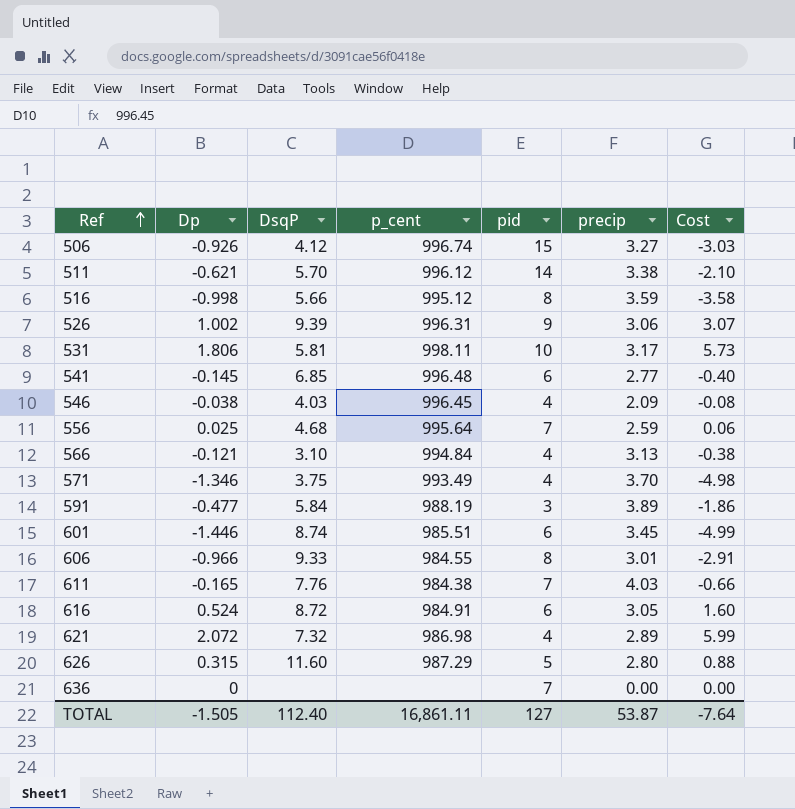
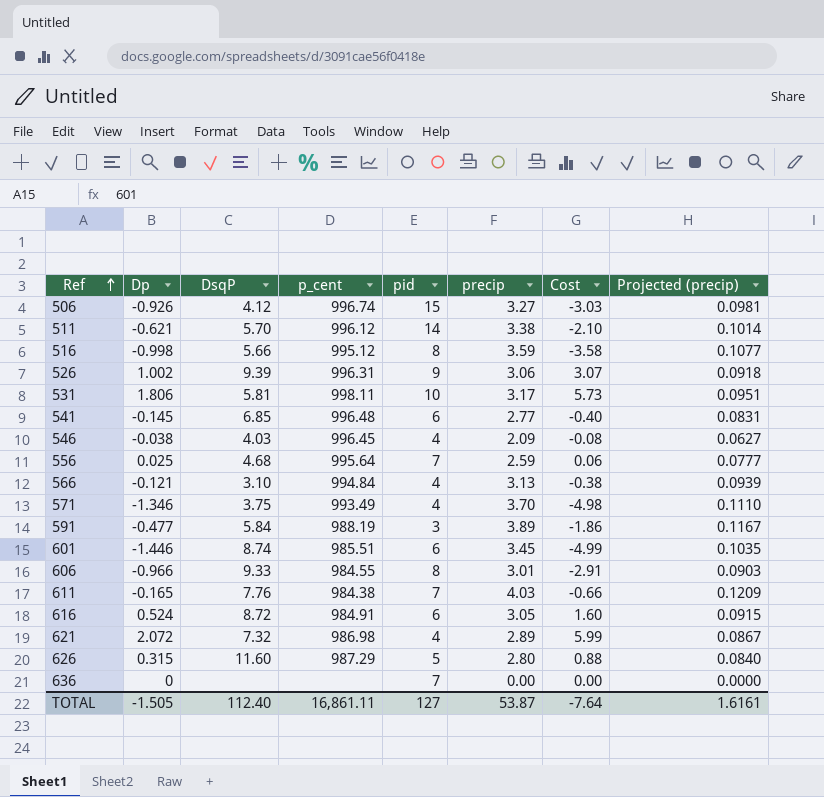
column Projected (precip) | formula: none -> [precip] * 0.03

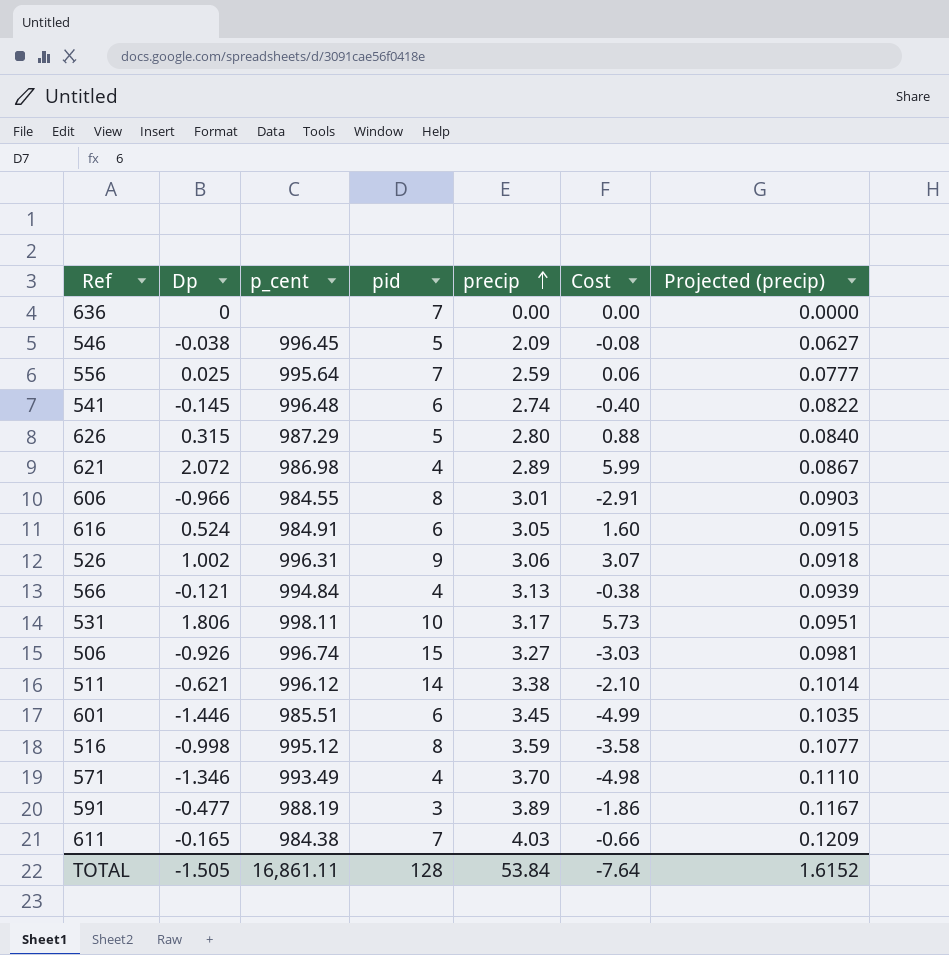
row order: Ref ascending -> precip ascending
column DsqP | position: 3 -> none
546 | pid: 4 -> 5
541 | precip: 2.77 -> 2.74
541 | Projected (precip): 0.0831 -> 0.0822
TOTAL | pid: 127 -> 128
TOTAL | precip: 53.87 -> 53.84
TOTAL | Projected (precip): 1.6161 -> 1.6152

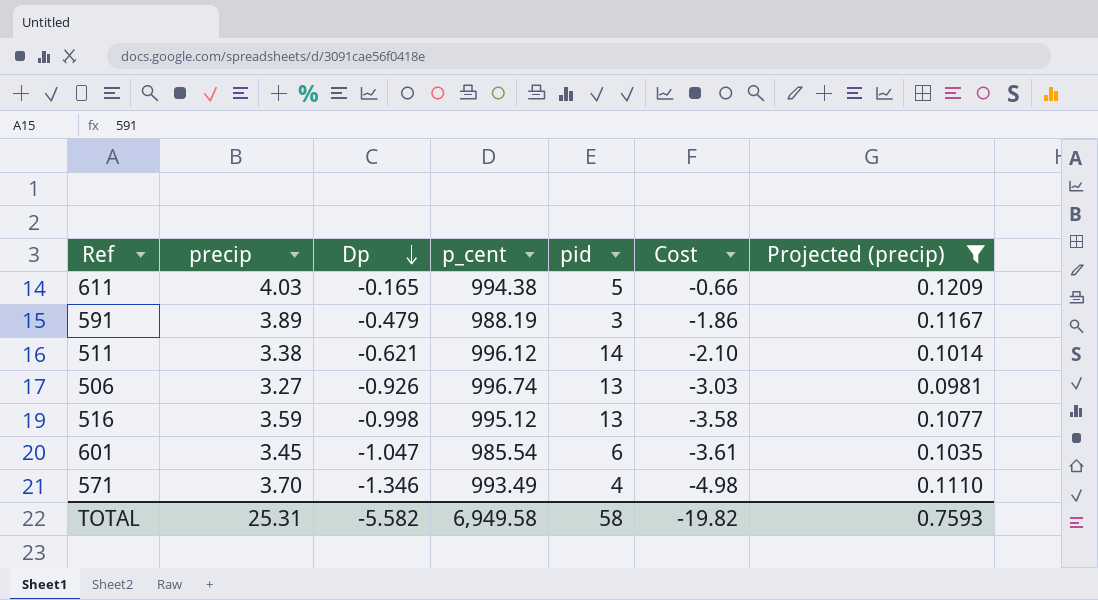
filter: none -> Projected (precip) >= 0.0981
row order: precip ascending -> Dp descending
column precip | position: 5 -> 2
611 | p_cent: 984.38 -> 994.38
611 | pid: 7 -> 5
591 | Dp: -0.477 -> -0.479
506 | pid: 15 -> 13
516 | pid: 8 -> 13
601 | Dp: -1.446 -> -1.047
601 | p_cent: 985.51 -> 985.54
601 | Cost: -4.99 -> -3.61
TOTAL | precip: 53.84 -> 25.31
TOTAL | Dp: -1.505 -> -5.582
TOTAL | p_cent: 16,861.11 -> 6,949.58
TOTAL | pid: 128 -> 58
TOTAL | Cost: -7.64 -> -19.82
TOTAL | Projected (precip): 1.6152 -> 0.7593

